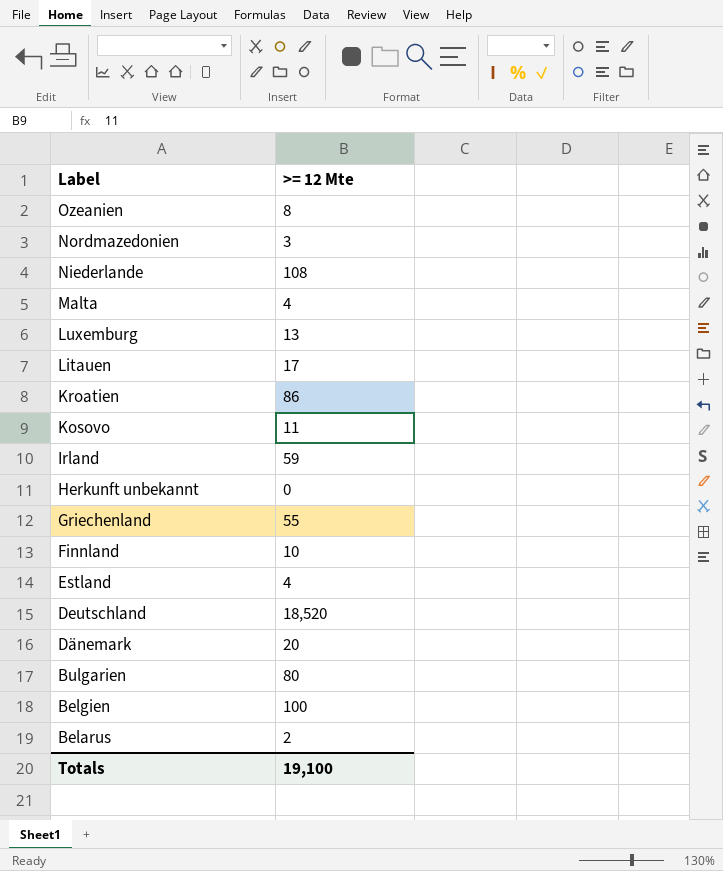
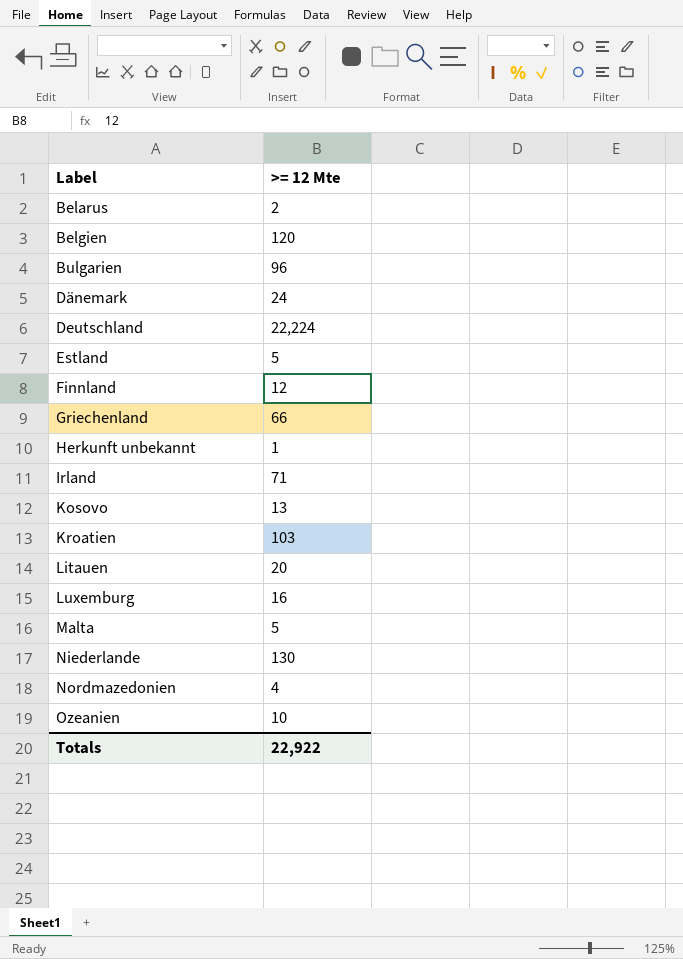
row order: Label descending -> Label ascending
Belgien | >= 12 Mte: 100 -> 120
Bulgarien | >= 12 Mte: 80 -> 96
Dänemark | >= 12 Mte: 20 -> 24
Deutschland | >= 12 Mte: 18,520 -> 22,224
Estland | >= 12 Mte: 4 -> 5
Finnland | >= 12 Mte: 10 -> 12
Griechenland | >= 12 Mte: 55 -> 66
Herkunft unbekannt | >= 12 Mte: 0 -> 1
Irland | >= 12 Mte: 59 -> 71
Kosovo | >= 12 Mte: 11 -> 13
Kroatien | >= 12 Mte: 86 -> 103
Litauen | >= 12 Mte: 17 -> 20
Luxemburg | >= 12 Mte: 13 -> 16
Malta | >= 12 Mte: 4 -> 5
Niederlande | >= 12 Mte: 108 -> 130
Nordmazedonien | >= 12 Mte: 3 -> 4
Ozeanien | >= 12 Mte: 8 -> 10
Totals | >= 12 Mte: 19,100 -> 22,922

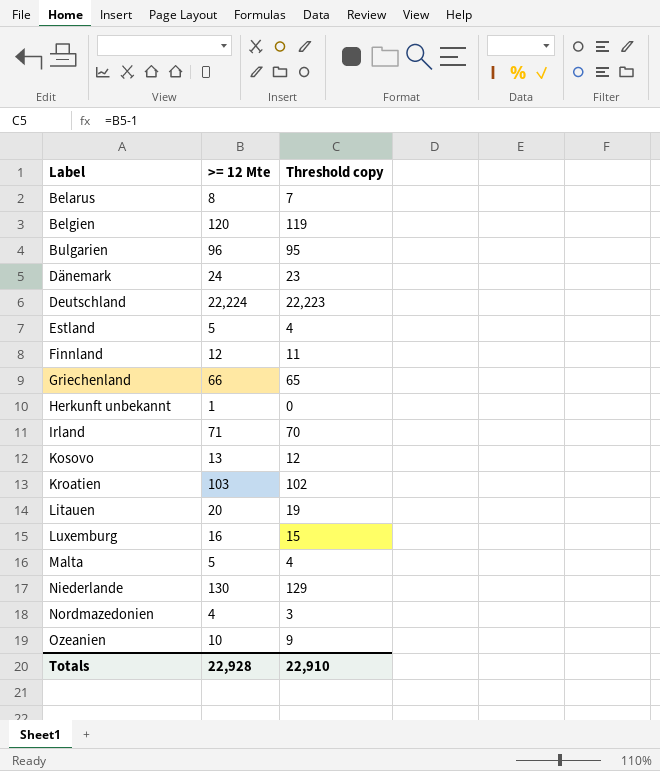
column Threshold copy | formula: none -> [>= 12 Mte] - 1
Belarus | >= 12 Mte: 2 -> 8
Totals | >= 12 Mte: 22,922 -> 22,928

